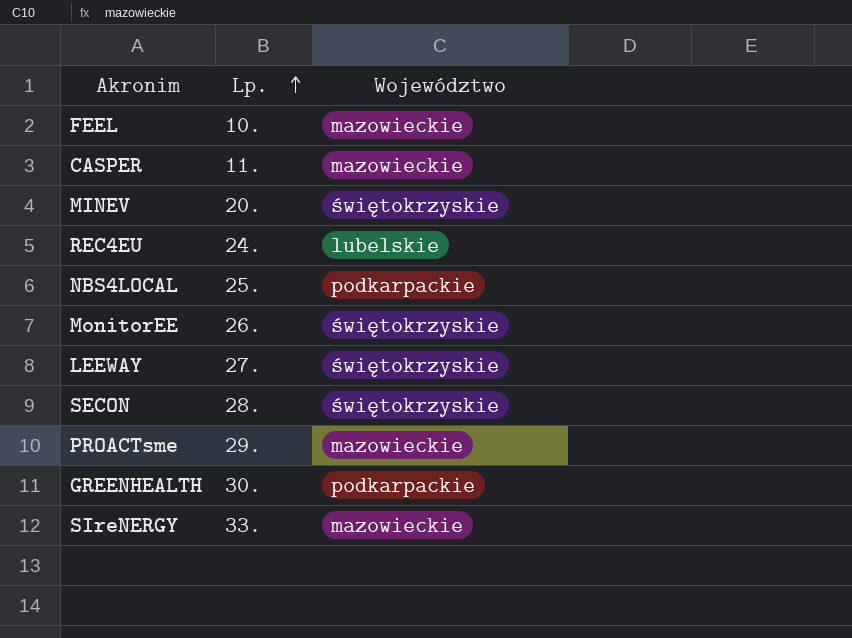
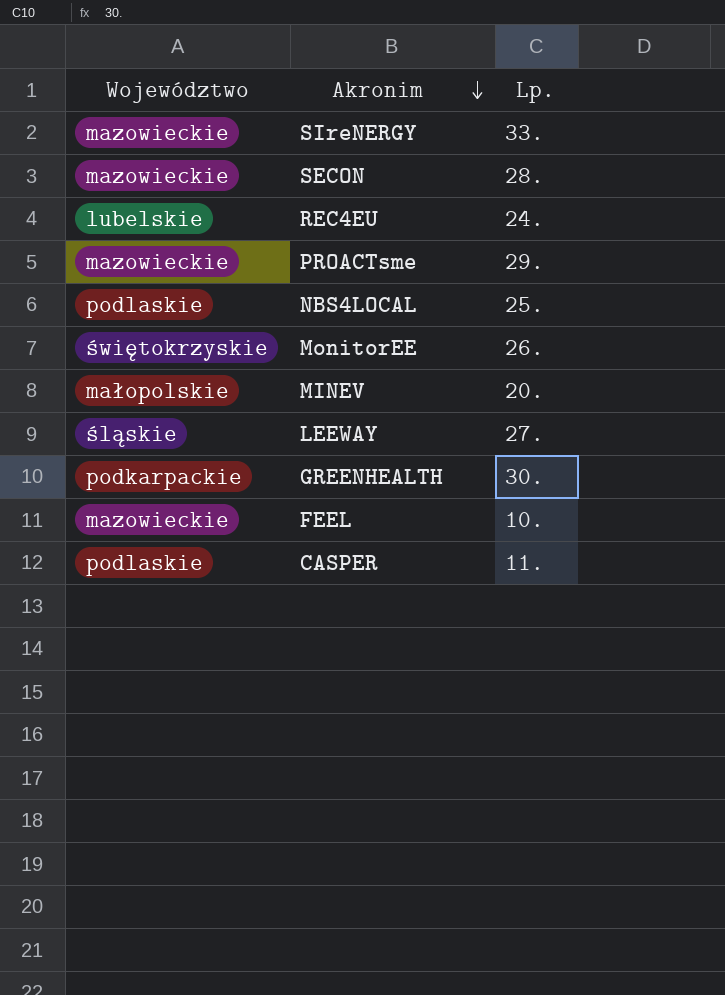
row order: Lp. ascending -> Akronim descending
column Województwo | position: 3 -> 1
SECON | Województwo: świętokrzyskie -> mazowieckie
NBS4LOCAL | Województwo: podkarpackie -> podlaskie
MINEV | Województwo: świętokrzyskie -> małopolskie
LEEWAY | Województwo: świętokrzyskie -> śląskie
CASPER | Województwo: mazowieckie -> podlaskie

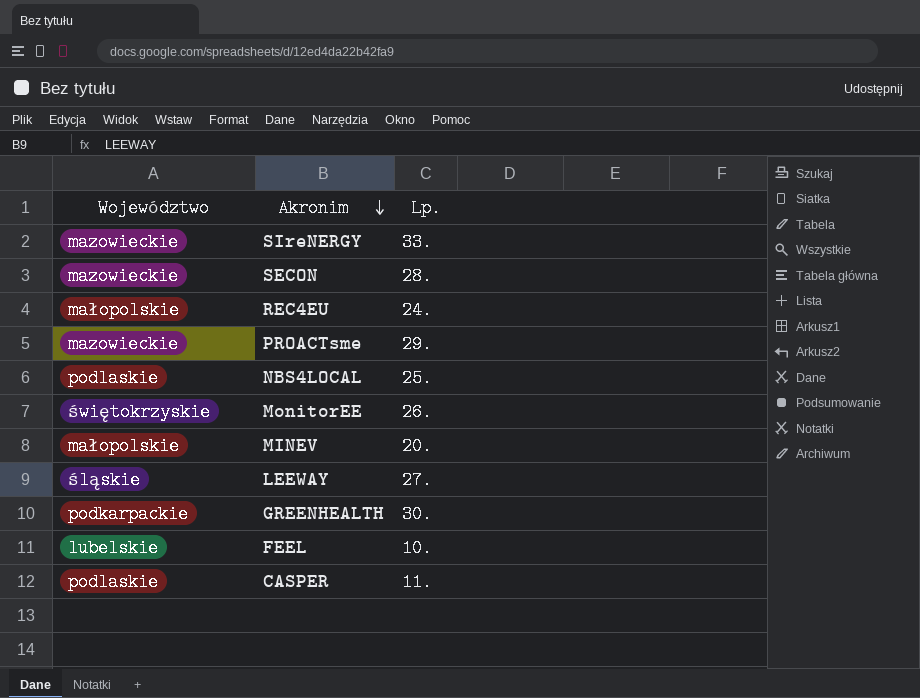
REC4EU | Województwo: lubelskie -> małopolskie
FEEL | Województwo: mazowieckie -> lubelskie

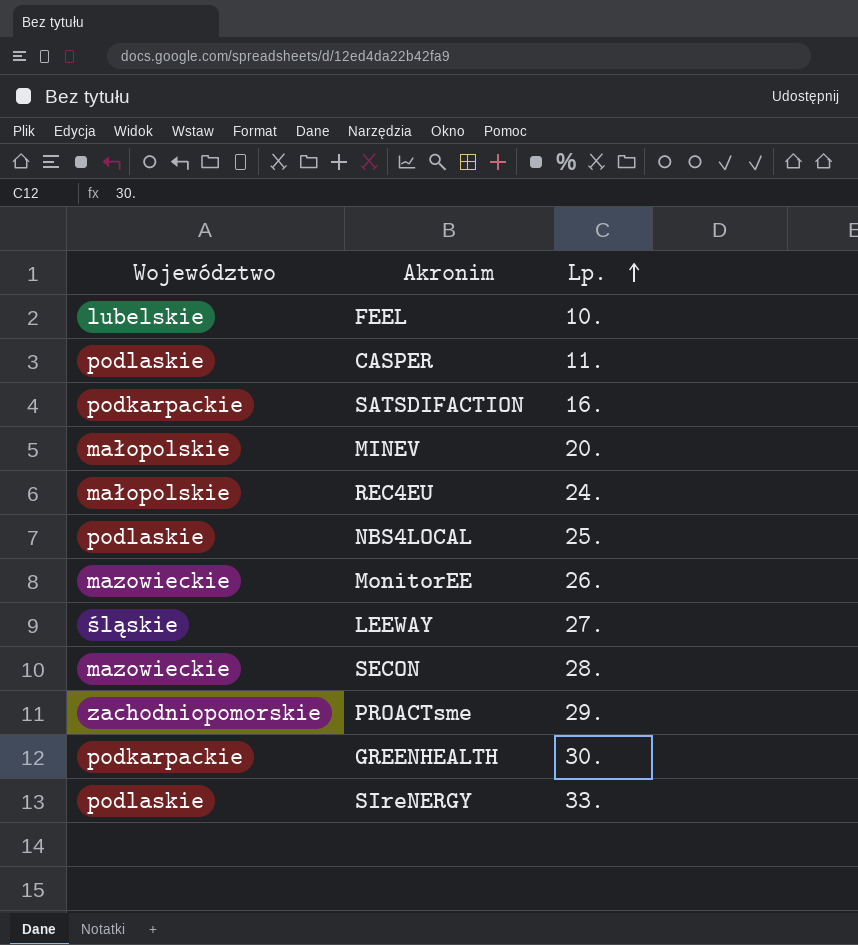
row order: Akronim descending -> Lp. ascending
row SATSDIFACTION: none -> podkarpackie | 16.
MonitorEE | Województwo: świętokrzyskie -> mazowieckie
PROACTsme | Województwo: mazowieckie -> zachodniopomorskie
SIreNERGY | Województwo: mazowieckie -> podlaskie

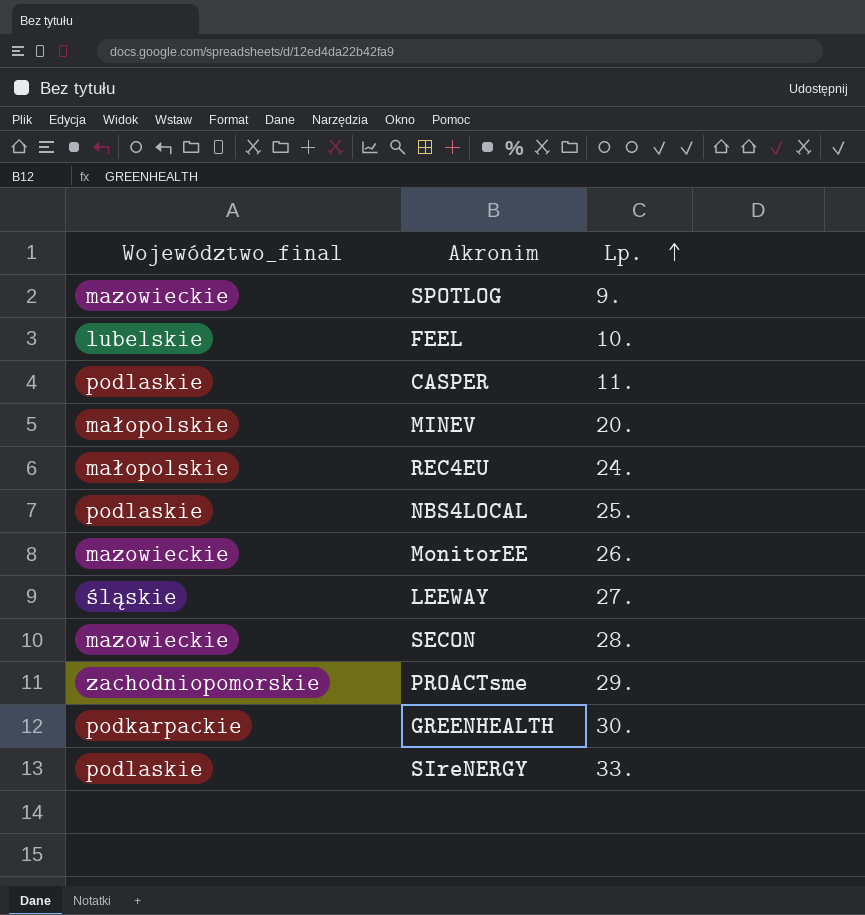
column name: Województwo -> Województwo_final
row SATSDIFACTION: podkarpackie | 16. -> none
row SPOTLOG: none -> mazowieckie | 9.

